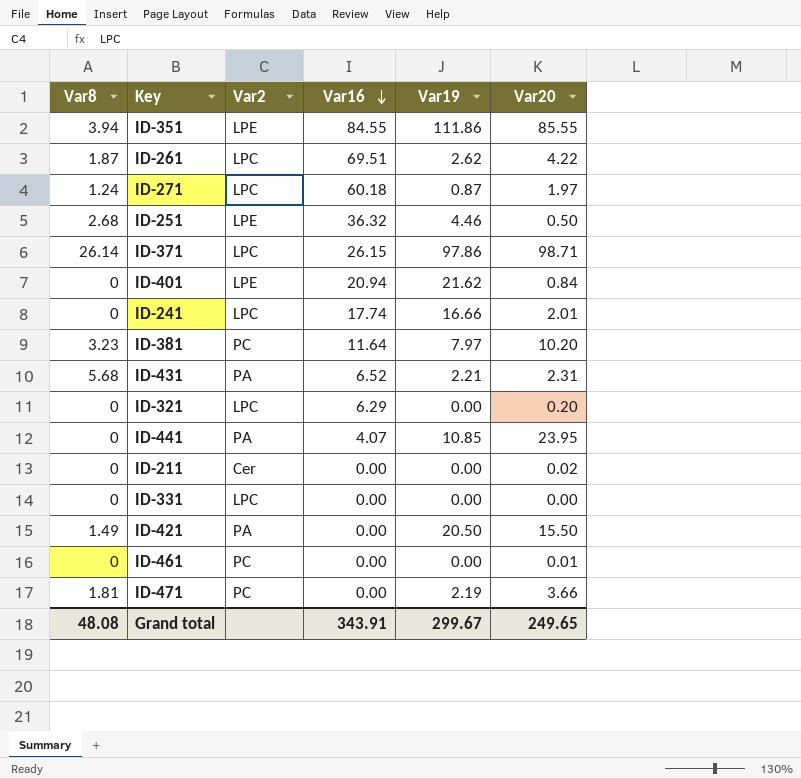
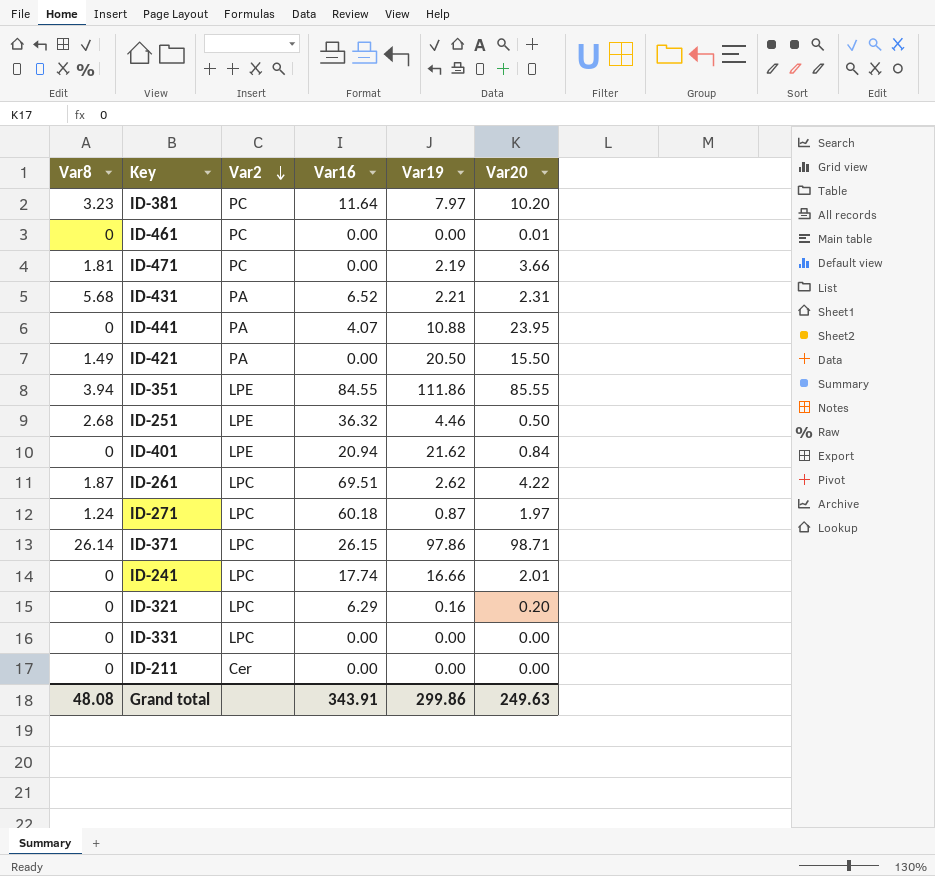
row order: Var16 descending -> Var2 descending
ID-441 | Var19: 10.85 -> 10.88
ID-321 | Var19: 0.00 -> 0.16
ID-211 | Var20: 0.02 -> 0.00
Grand total | Var19: 299.67 -> 299.86
Grand total | Var20: 249.65 -> 249.63

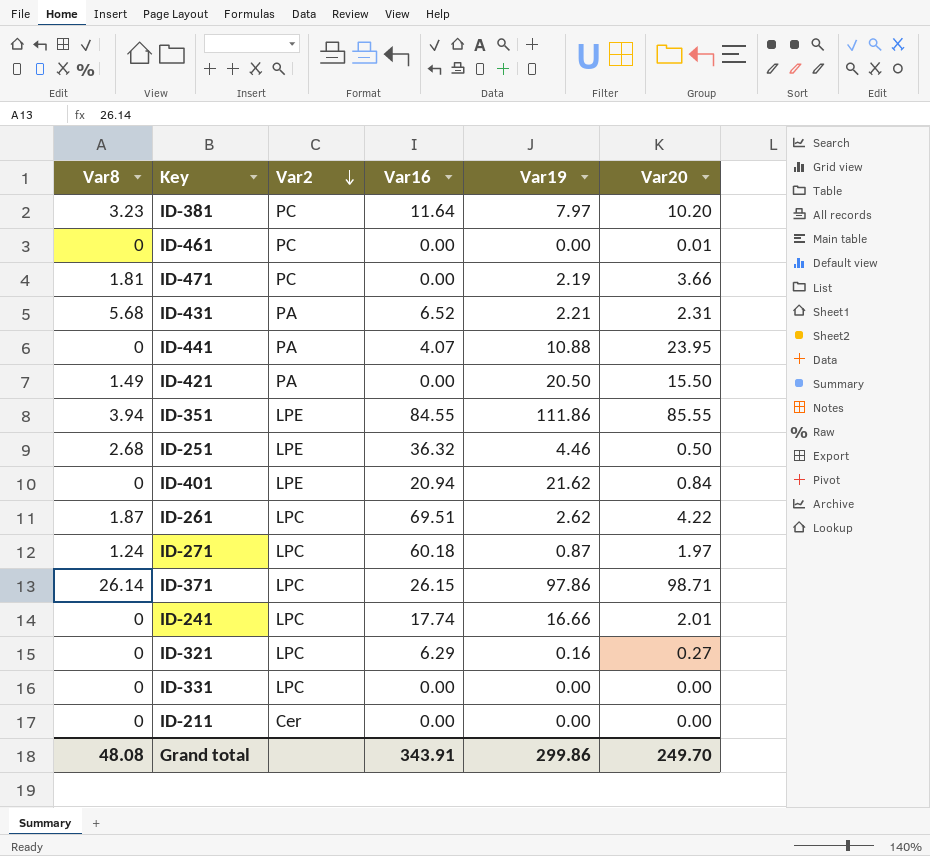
ID-321 | Var20: 0.20 -> 0.27
Grand total | Var20: 249.63 -> 249.70

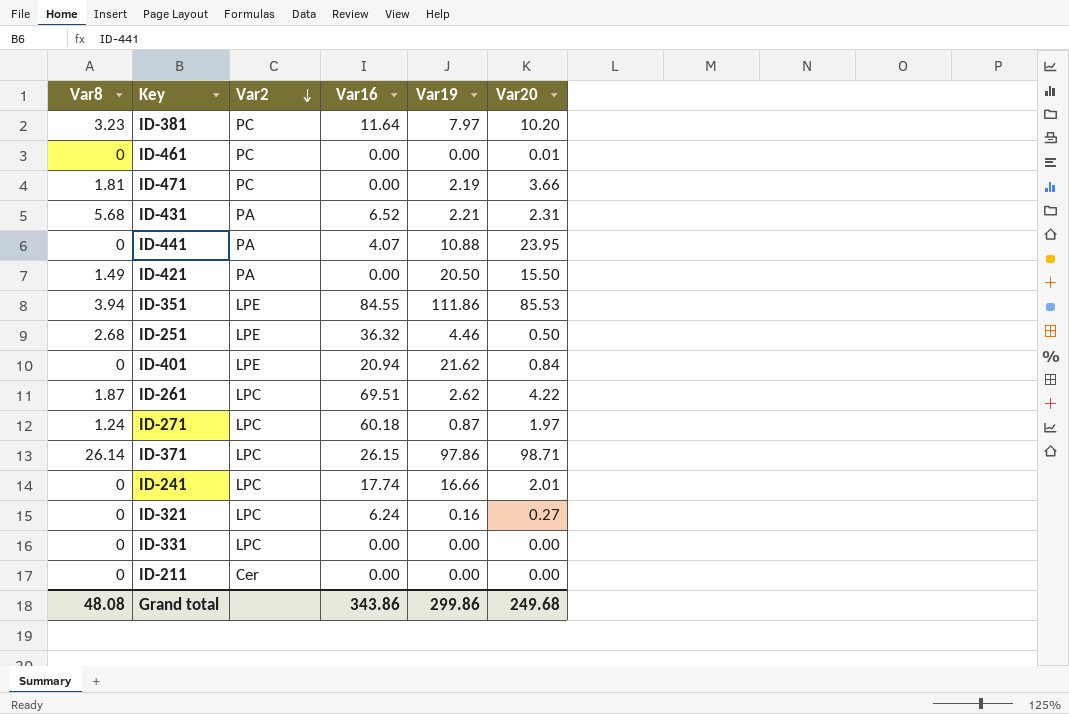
ID-351 | Var20: 85.55 -> 85.53
ID-321 | Var16: 6.29 -> 6.24
Grand total | Var16: 343.91 -> 343.86
Grand total | Var20: 249.70 -> 249.68

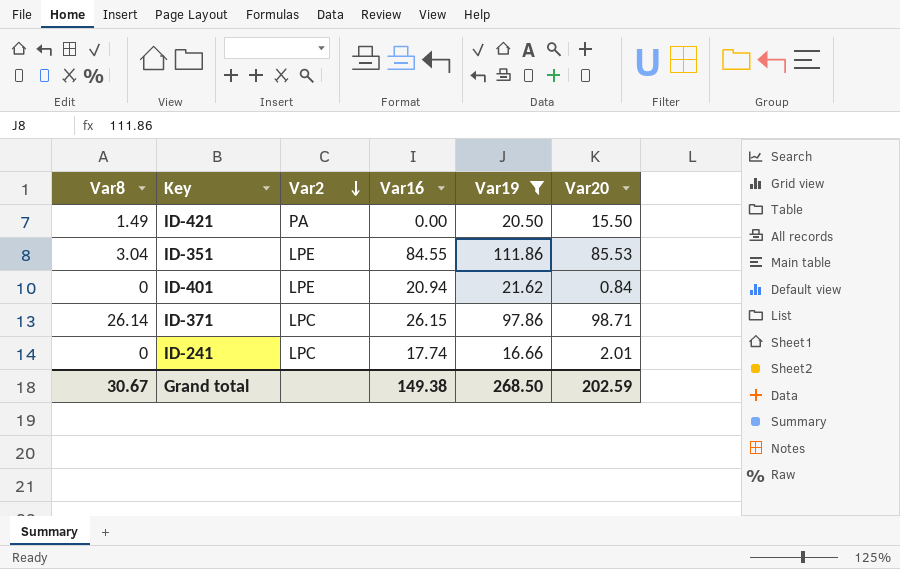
filter: none -> Var19 >= 16.66
ID-351 | Var8: 3.94 -> 3.04
Grand total | Var8: 48.08 -> 30.67
Grand total | Var16: 343.86 -> 149.38
Grand total | Var19: 299.86 -> 268.50
Grand total | Var20: 249.68 -> 202.59

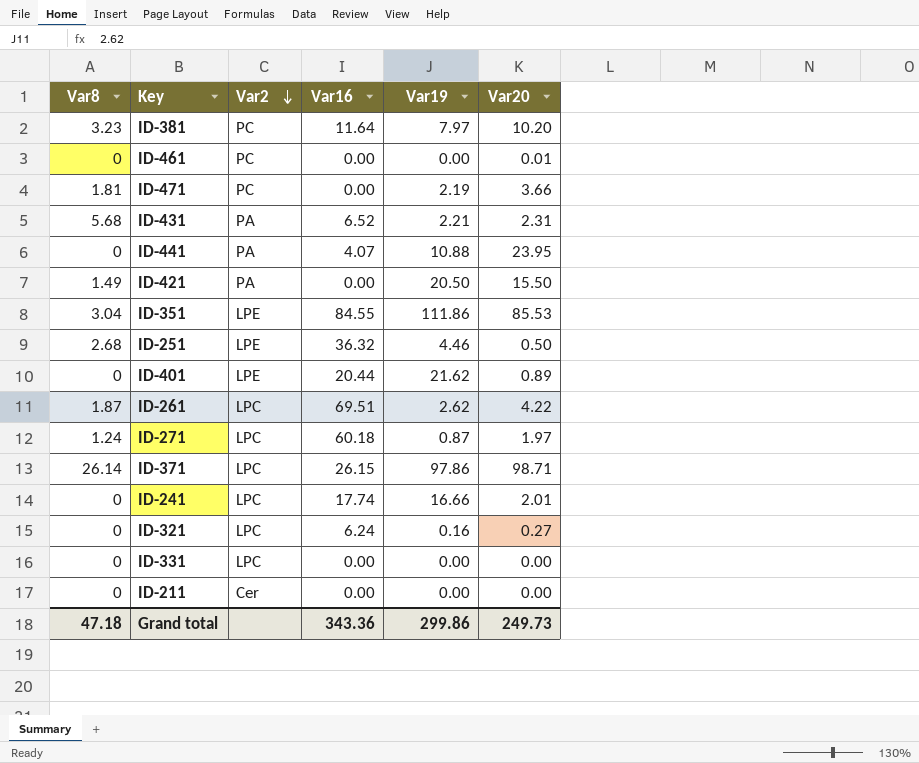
filter: Var19 >= 16.66 -> none
ID-401 | Var16: 20.94 -> 20.44
ID-401 | Var20: 0.84 -> 0.89
Grand total | Var8: 30.67 -> 47.18
Grand total | Var16: 149.38 -> 343.36
Grand total | Var19: 268.50 -> 299.86
Grand total | Var20: 202.59 -> 249.73

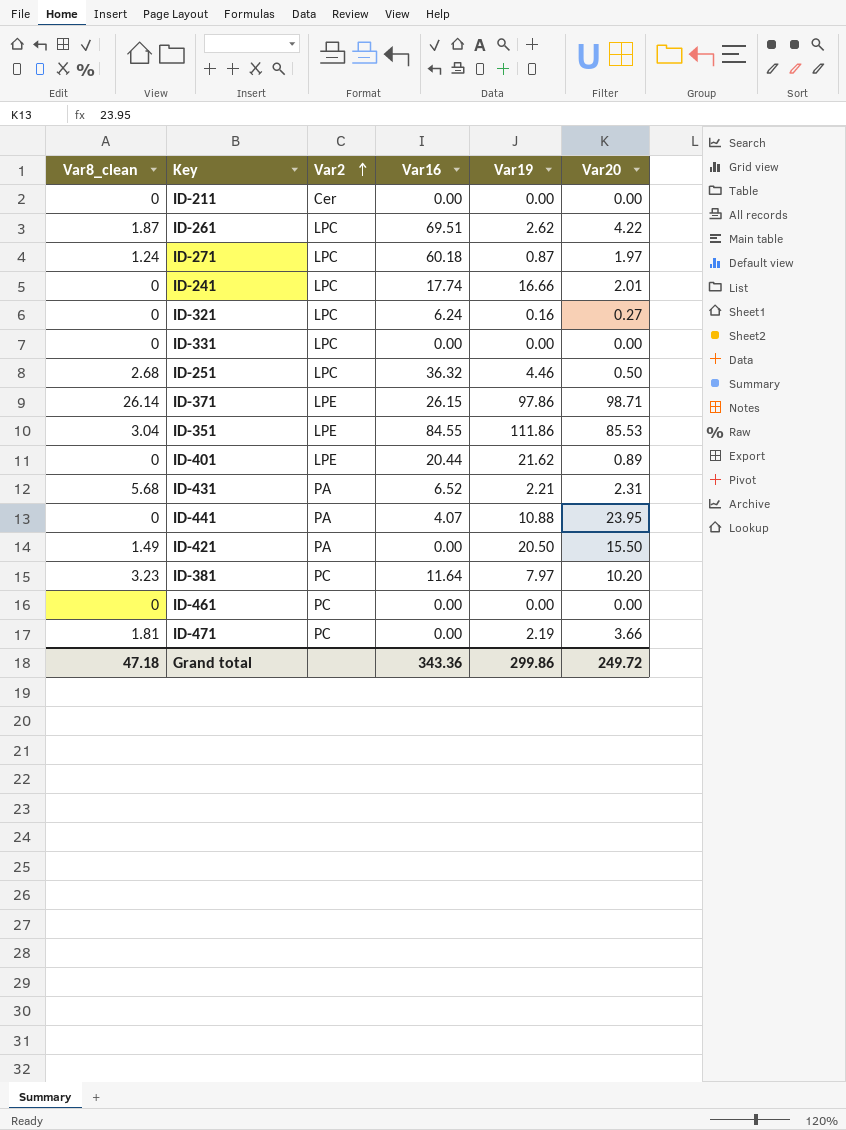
row order: Var2 descending -> Var2 ascending
column name: Var8 -> Var8_clean
ID-251 | Var2: LPE -> LPC
ID-371 | Var2: LPC -> LPE
ID-461 | Var20: 0.01 -> 0.00
Grand total | Var20: 249.73 -> 249.72

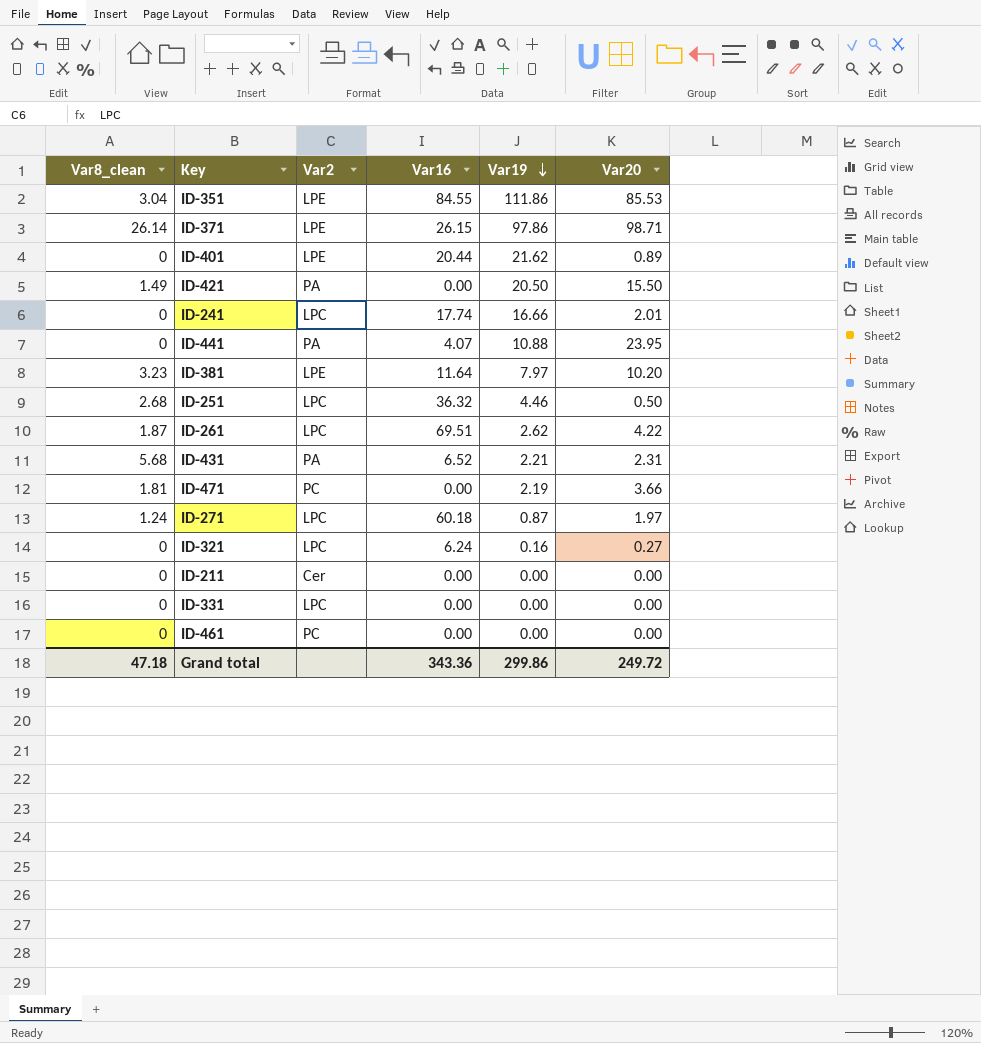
row order: Var2 ascending -> Var19 descending
ID-381 | Var2: PC -> LPE

